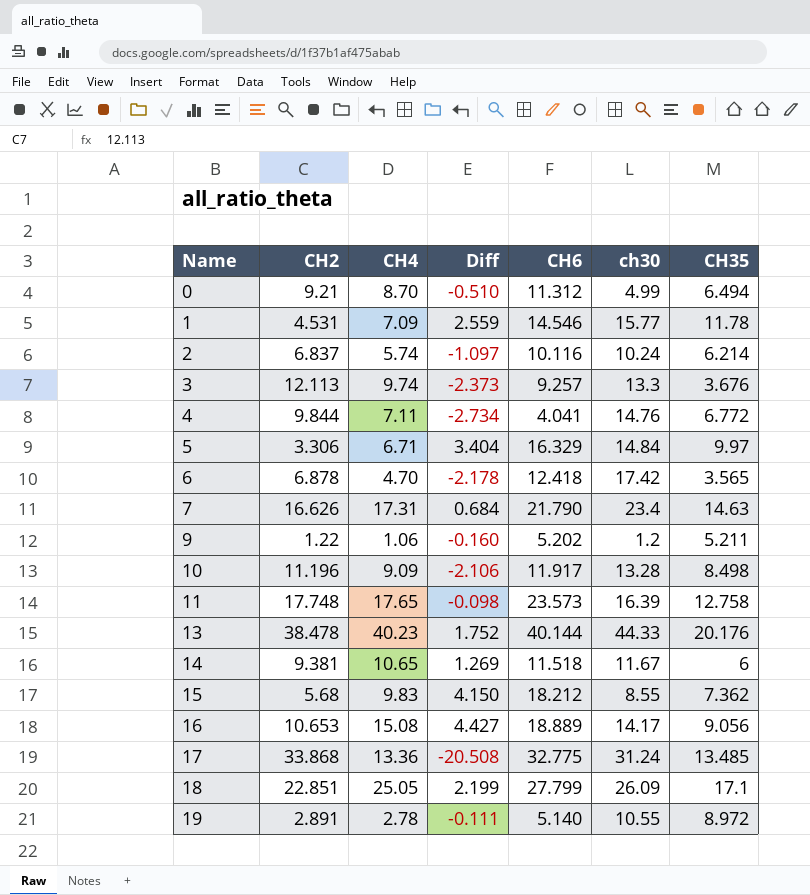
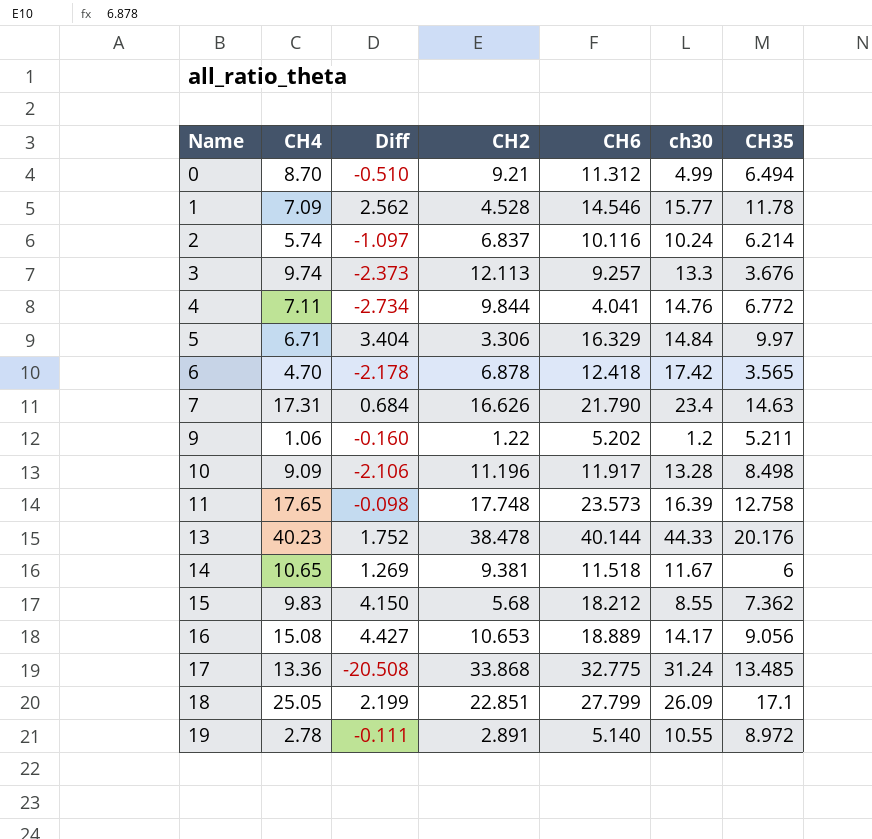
column CH2 | position: 2 -> 4
1 | Diff: 2.559 -> 2.562
1 | CH2: 4.531 -> 4.528

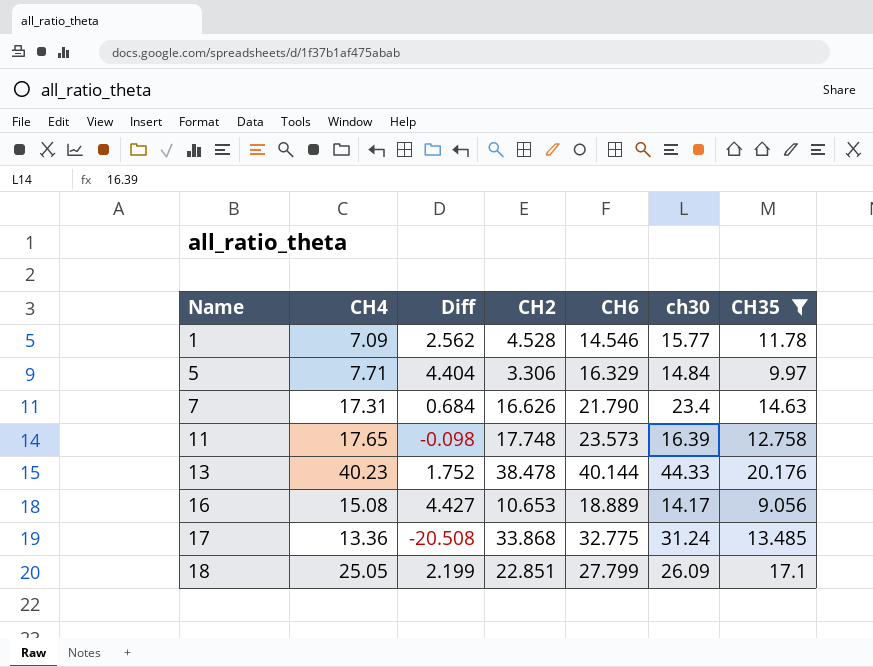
filter: none -> CH35 >= 9.056
5 | CH4: 6.71 -> 7.71
5 | Diff: 3.404 -> 4.404

